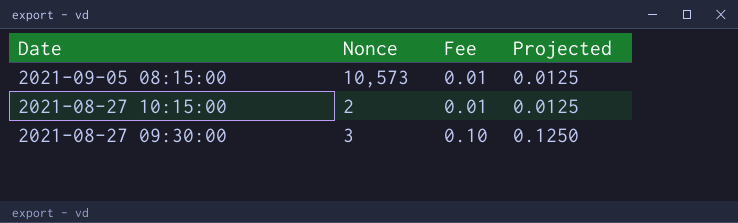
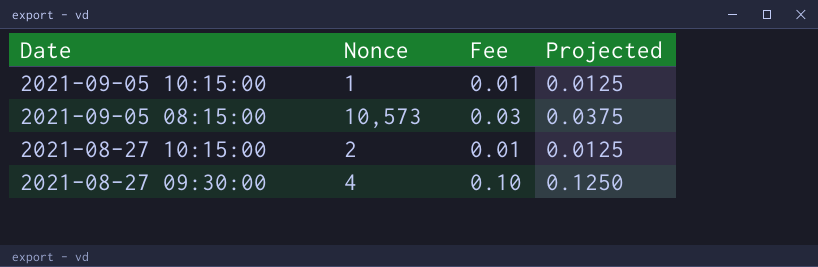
row 2021-09-05 10:15:00: none -> 1 | 0.01 | 0.0125
2021-09-05 08:15:00 | Fee: 0.01 -> 0.03
2021-09-05 08:15:00 | Projected: 0.0125 -> 0.0375
2021-08-27 09:30:00 | Nonce: 3 -> 4

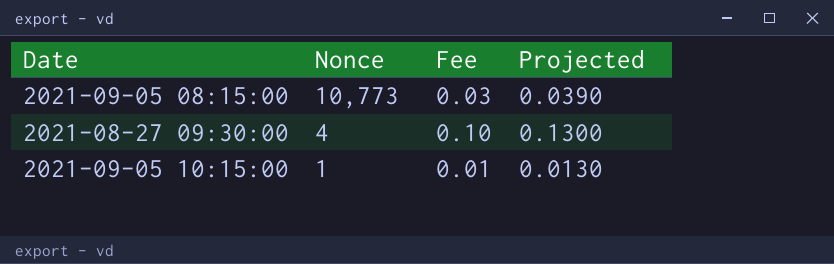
row order: Date descending -> Nonce descending
column Projected | formula: [Fee] * 1.25 -> [Fee] * 1.3
row 2021-08-27 10:15:00: 2 | 0.01 | 0.0125 -> none
2021-09-05 08:15:00 | Nonce: 10,573 -> 10,773

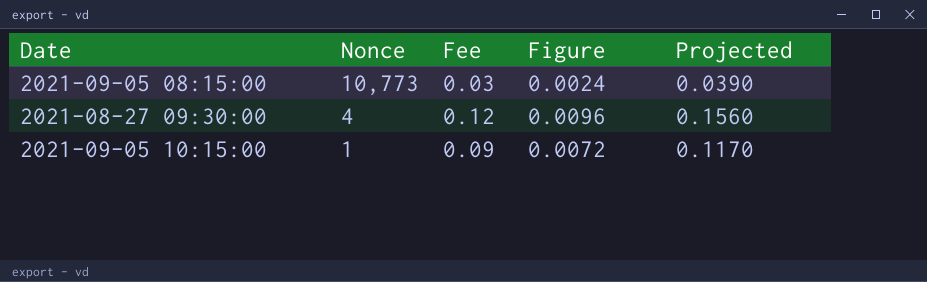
column Figure | formula: none -> [Fee] * 0.08
2021-08-27 09:30:00 | Fee: 0.10 -> 0.12
2021-08-27 09:30:00 | Projected: 0.1300 -> 0.1560
2021-09-05 10:15:00 | Fee: 0.01 -> 0.09
2021-09-05 10:15:00 | Projected: 0.0130 -> 0.1170

